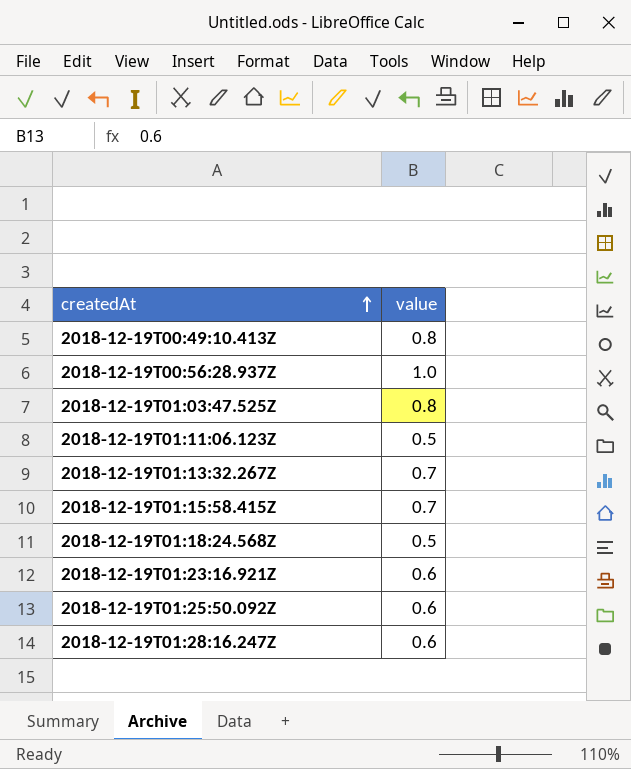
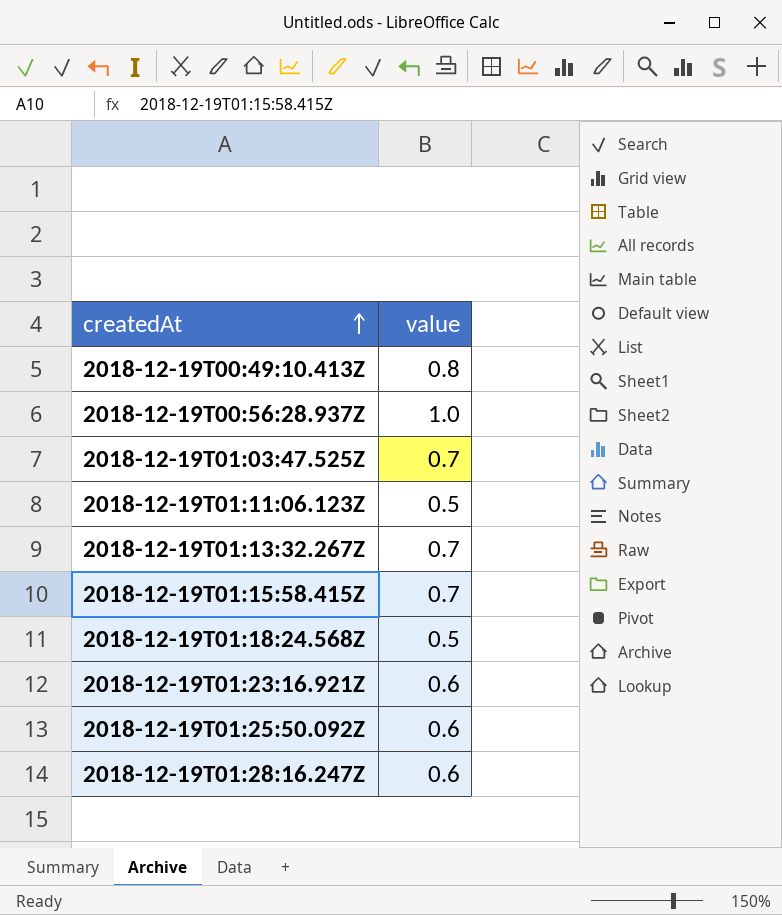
2018-12-19T01:03:47.525Z | value: 0.8 -> 0.7

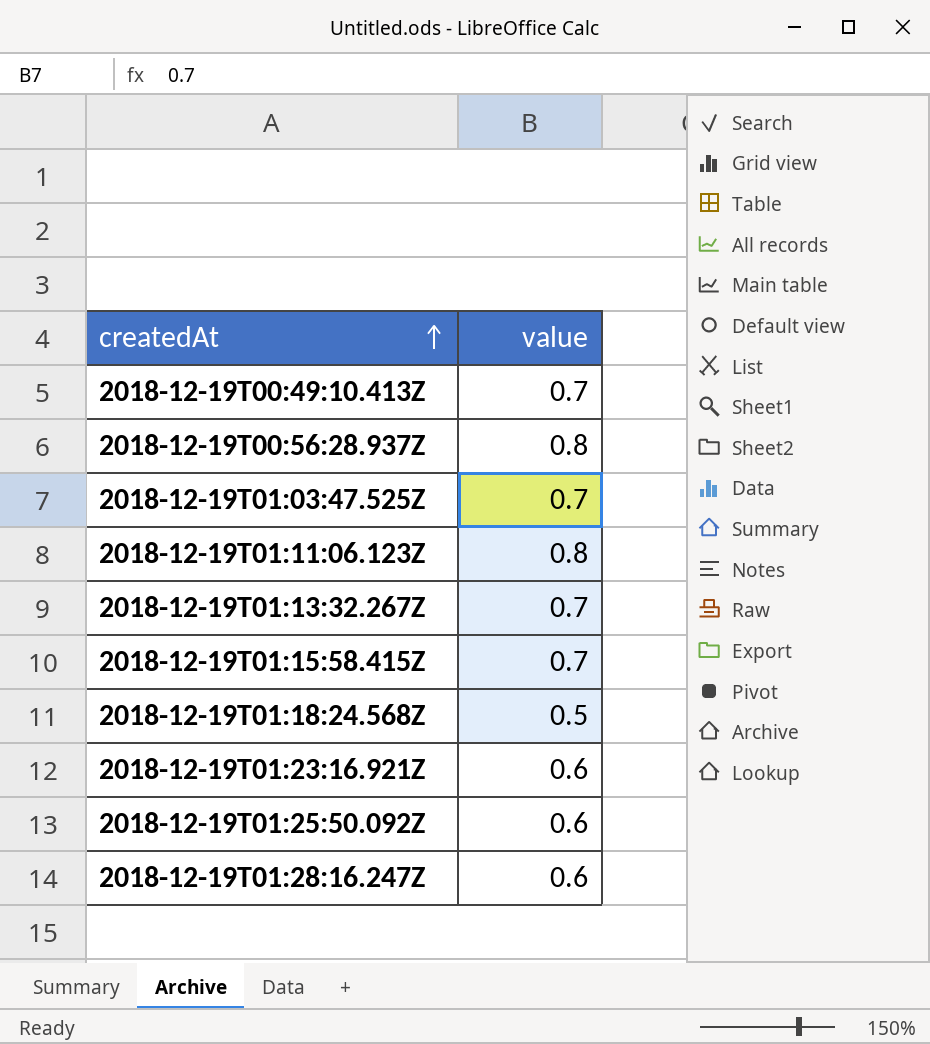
2018-12-19T00:49:10.413Z | value: 0.8 -> 0.7
2018-12-19T00:56:28.937Z | value: 1.0 -> 0.8
2018-12-19T01:11:06.123Z | value: 0.5 -> 0.8

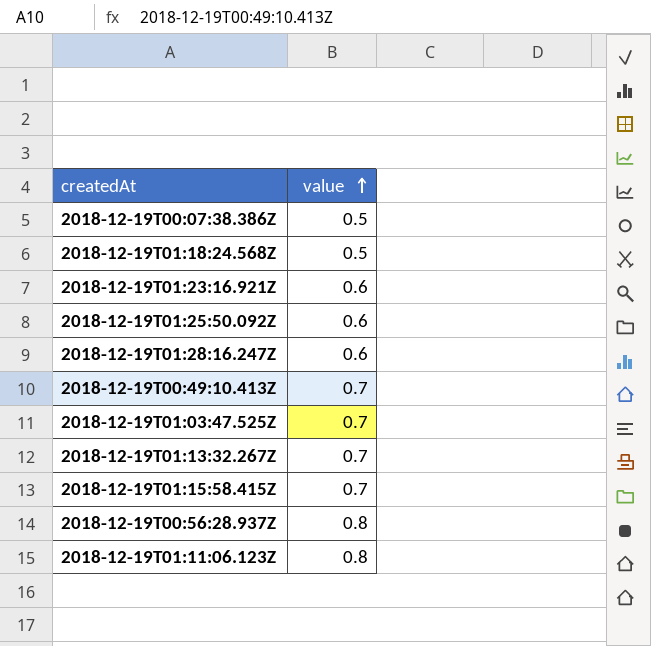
row order: createdAt ascending -> value ascending
row 2018-12-19T00:07:38.386Z: none -> 0.5

